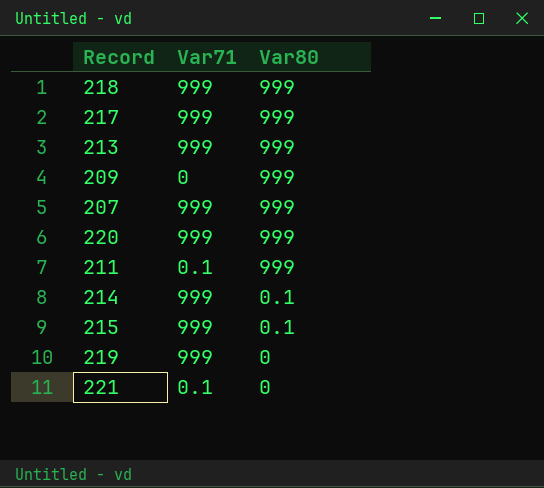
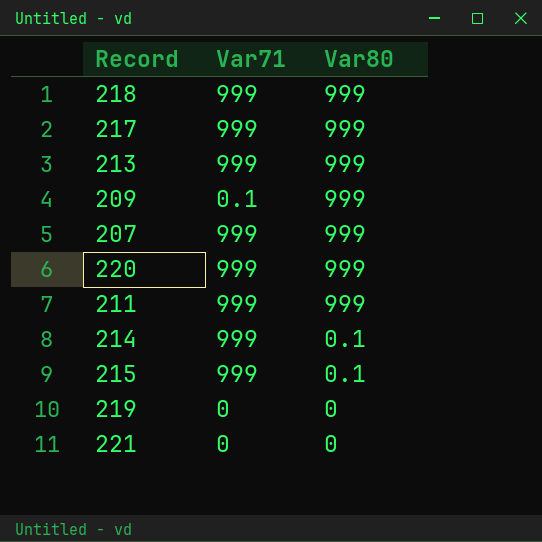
209 | Var71: 0 -> 0.1
211 | Var71: 0.1 -> 999
219 | Var71: 999 -> 0
221 | Var71: 0.1 -> 0

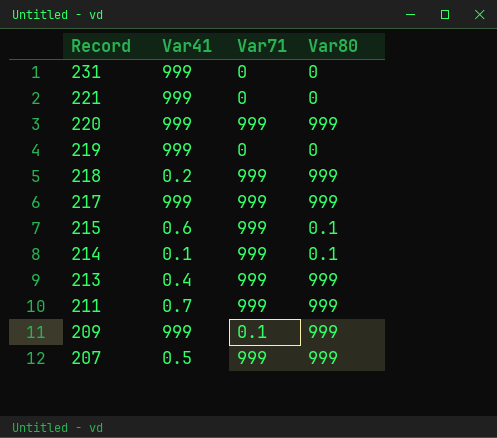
row order: Var80 descending -> Record descending
column Var41 | position: none -> 2
row 231: none -> 999 | 0 | 0

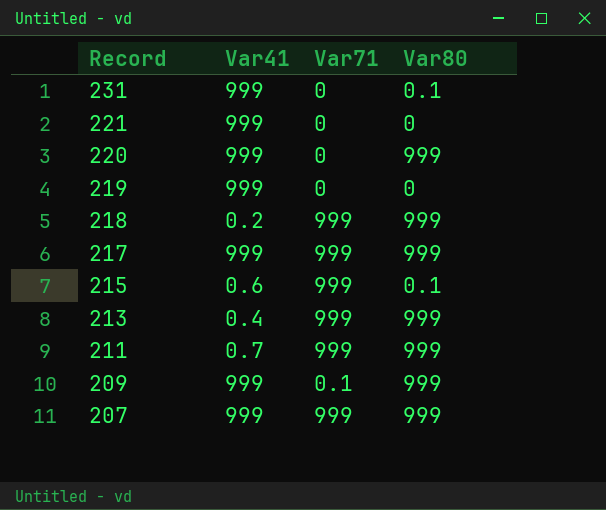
row 214: 0.1 | 999 | 0.1 -> none
231 | Var80: 0 -> 0.1
220 | Var71: 999 -> 0
207 | Var41: 0.5 -> 999

